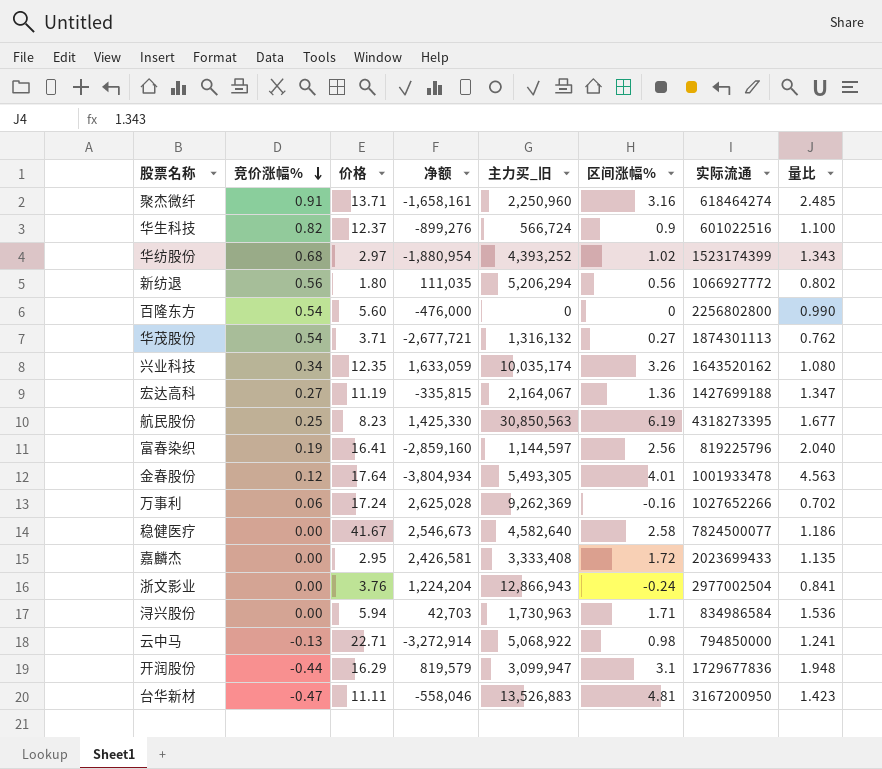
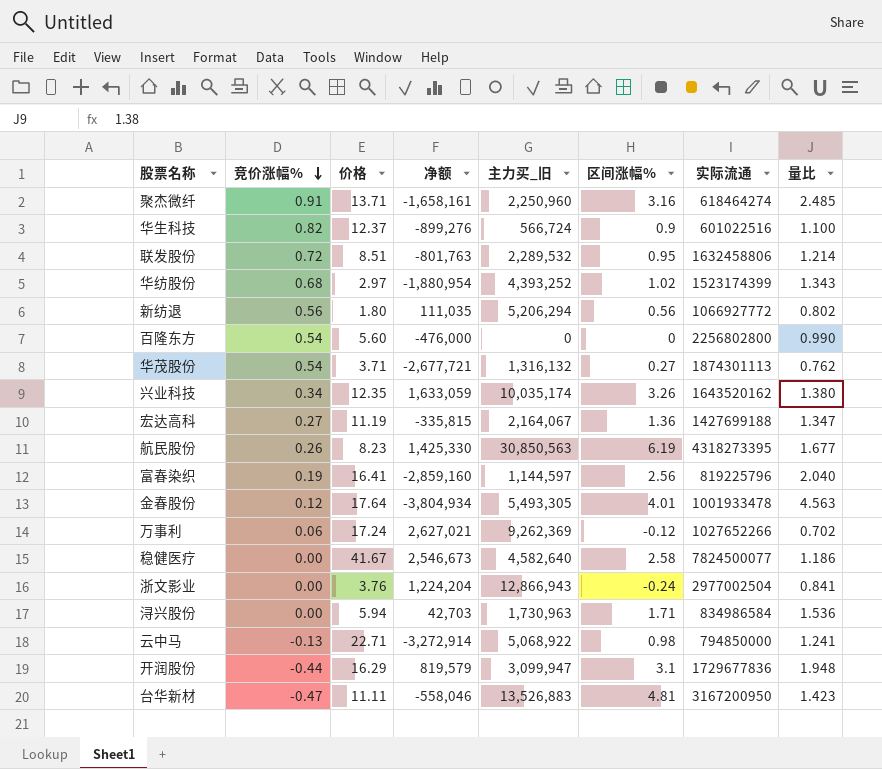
row 嘉麟杰: 0.00 | 2.95 | 2,426,581 | 3,333,408 | 1.72 | 2023699433 | 1.135 -> none
row 联发股份: none -> 0.72 | 8.51 | -801,763 | 2,289,532 | 0.95 | 1632458806 | 1.214
兴业科技 | 量比: 1.080 -> 1.380
航民股份 | 竞价涨幅%: 0.25 -> 0.26
万事利 | 净额: 2,625,028 -> 2,627,021
万事利 | 区间涨幅%: -0.16 -> -0.12

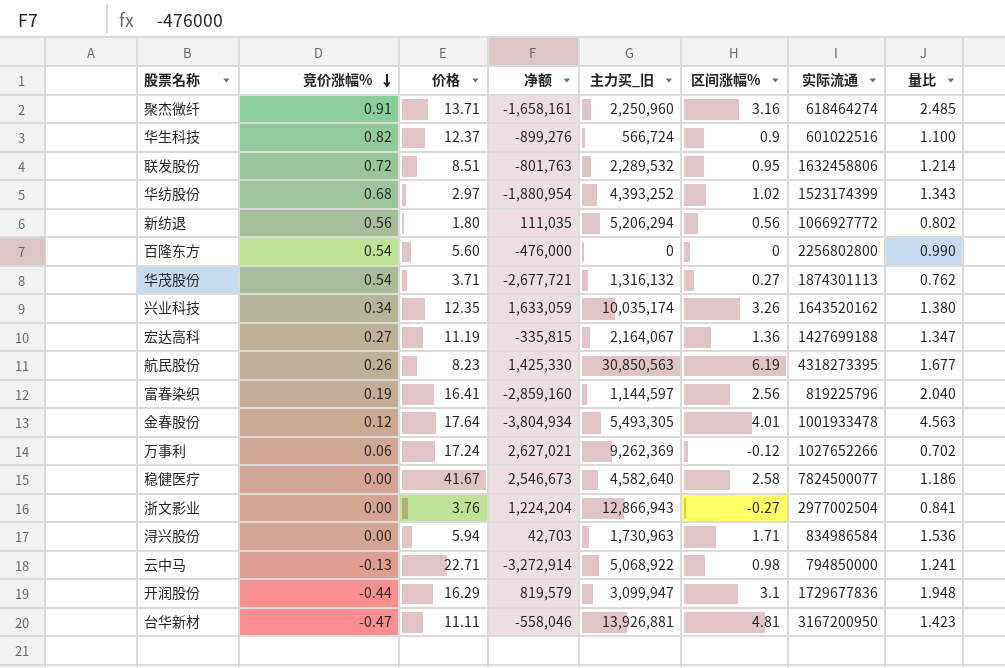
浙文影业 | 区间涨幅%: -0.24 -> -0.27
台华新材 | 主力买_旧: 13,526,883 -> 13,926,881

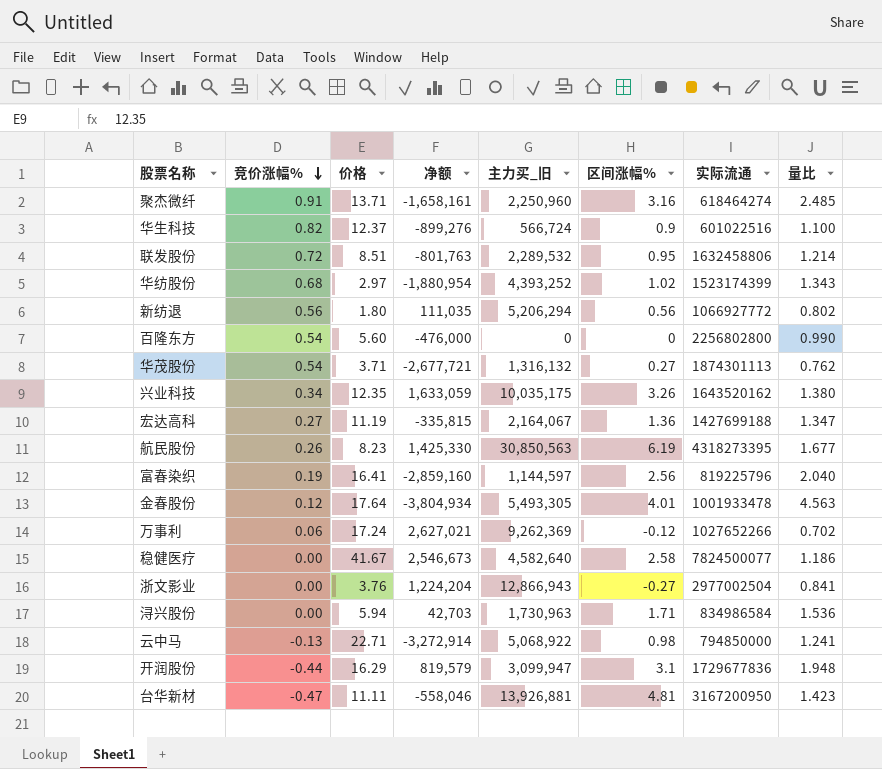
兴业科技 | 主力买_旧: 10,035,174 -> 10,035,175

